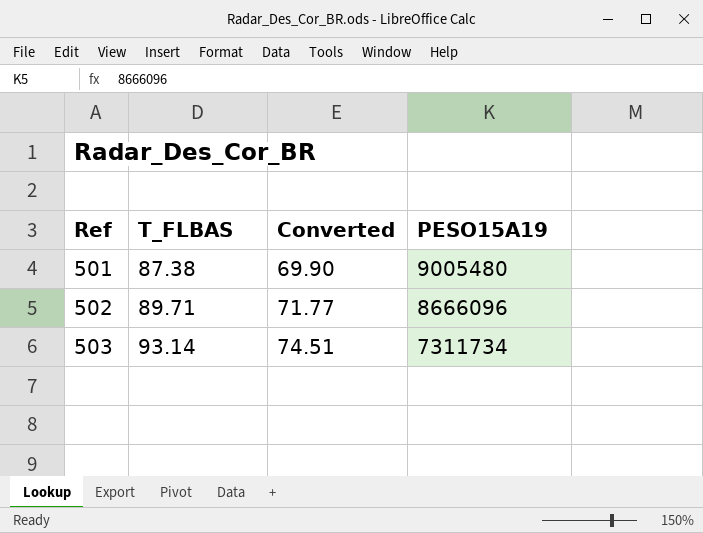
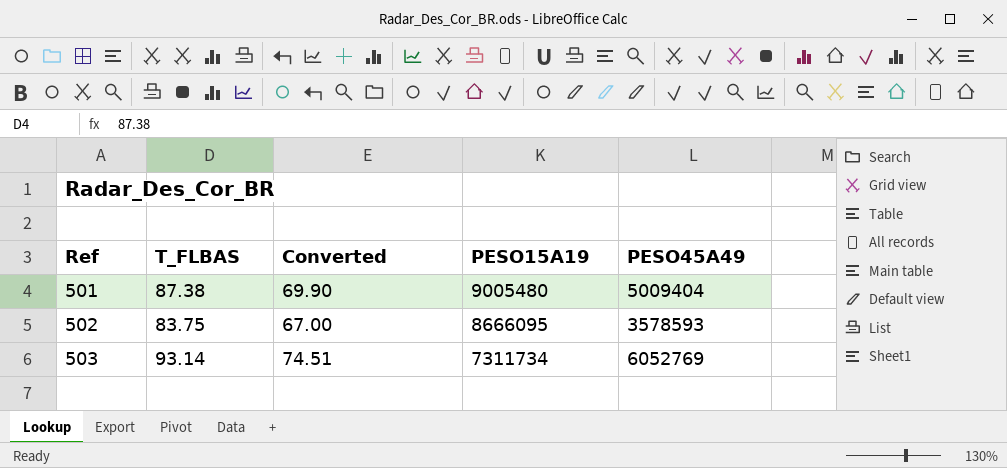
column PESO45A49 | position: none -> 5
502 | T_FLBAS: 89.71 -> 83.75
502 | Converted: 71.77 -> 67.00
502 | PESO15A19: 8666096 -> 8666095

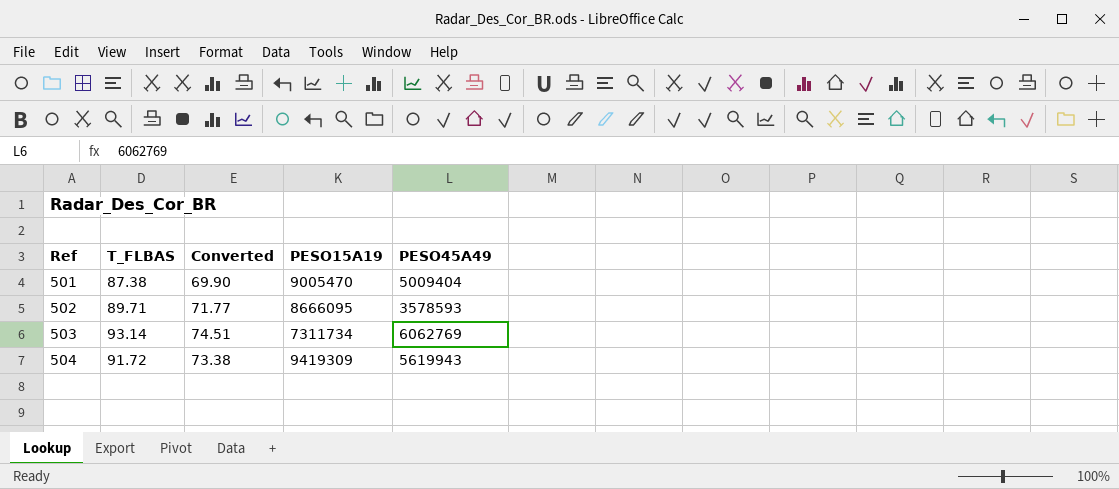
501 | PESO15A19: 9005480 -> 9005470
502 | T_FLBAS: 83.75 -> 89.71
502 | Converted: 67.00 -> 71.77
503 | PESO45A49: 6052769 -> 6062769
row 504: none -> 91.72 | 73.38 | 9419309 | 5619943

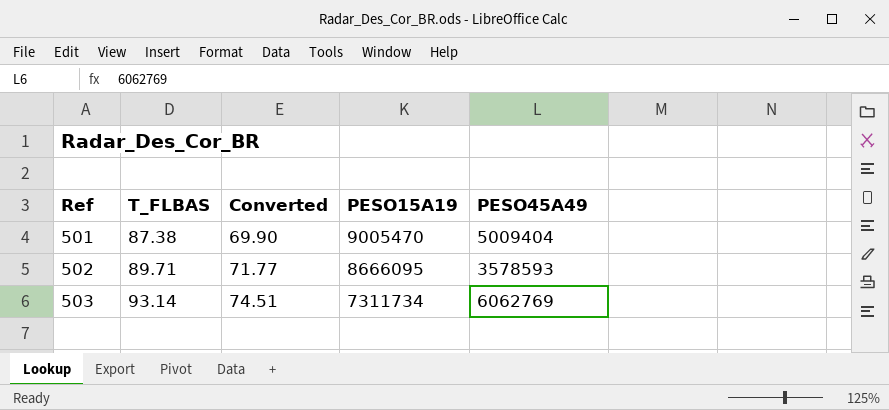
row 504: 91.72 | 73.38 | 9419309 | 5619943 -> none

